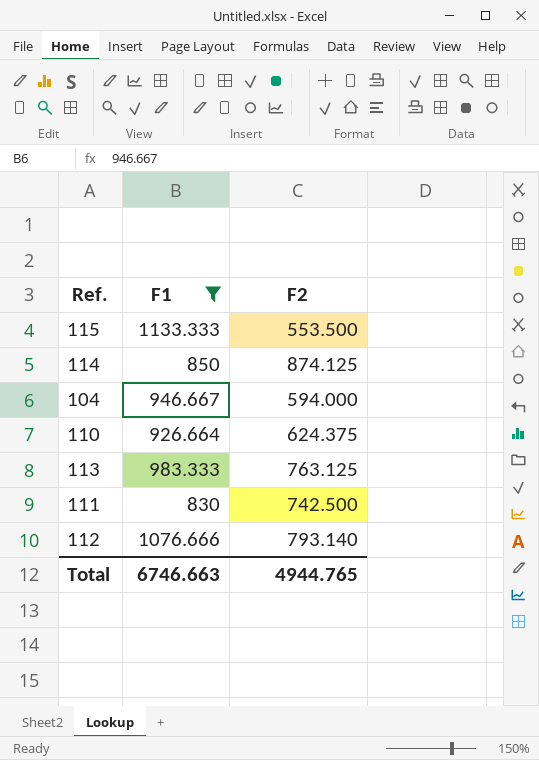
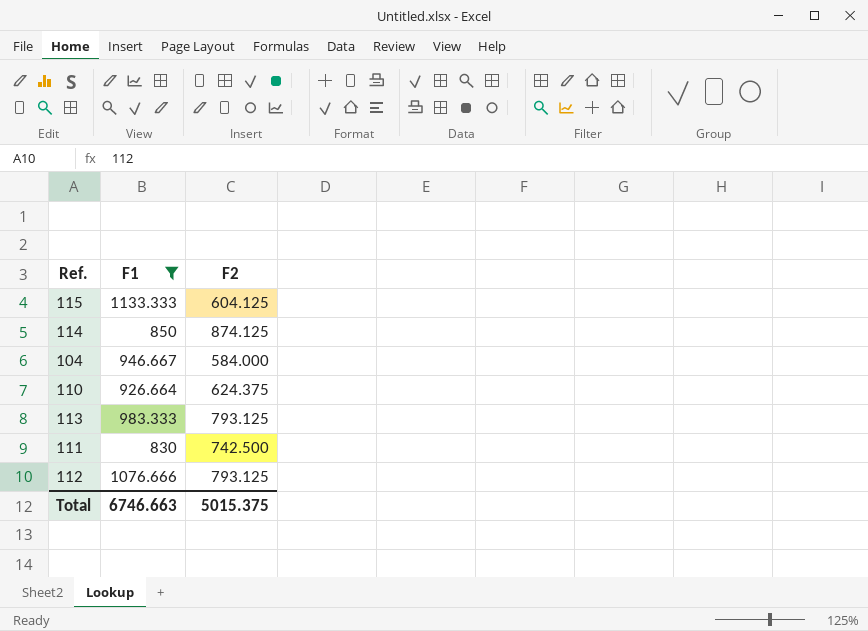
115 | F2: 553.500 -> 604.125
104 | F2: 594.000 -> 584.000
113 | F2: 763.125 -> 793.125
112 | F2: 793.140 -> 793.125
Total | F2: 4944.765 -> 5015.375

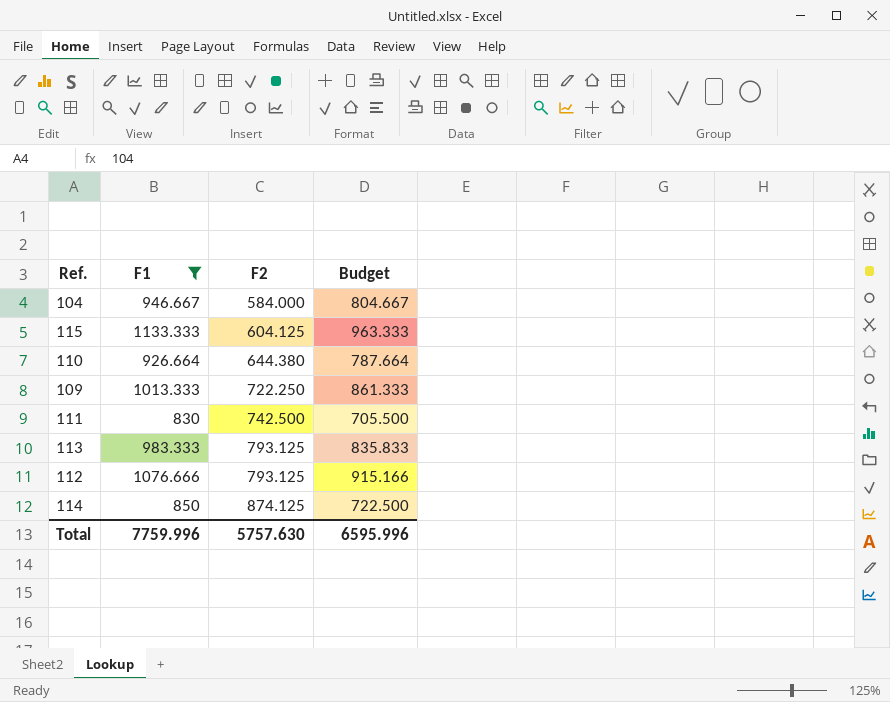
row order: none -> F2 ascending
column Budget | formula: none -> [F1] * 0.85
110 | F2: 624.375 -> 644.380
row 109: none -> 1013.333 | 722.250 | 861.333
Total | F1: 6746.663 -> 7759.996
Total | F2: 5015.375 -> 5757.630

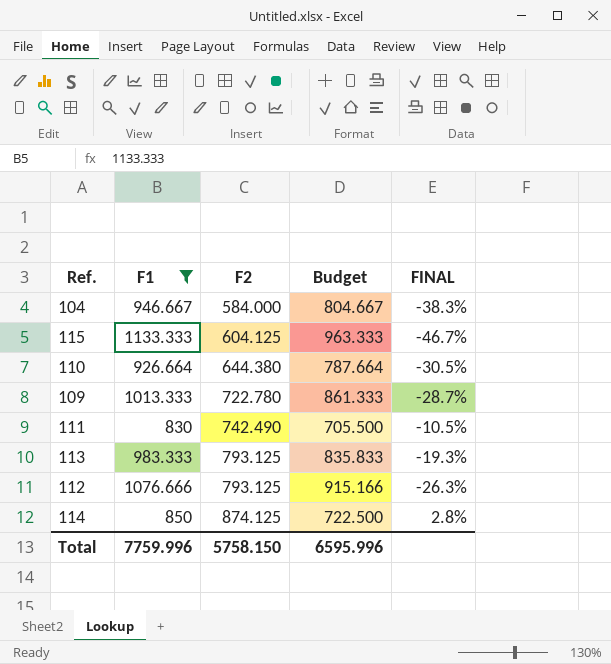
column FINAL | formula: none -> ([F2] - [F1]) / [F1]
109 | F2: 722.250 -> 722.780
111 | F2: 742.500 -> 742.490
Total | F2: 5757.630 -> 5758.150

